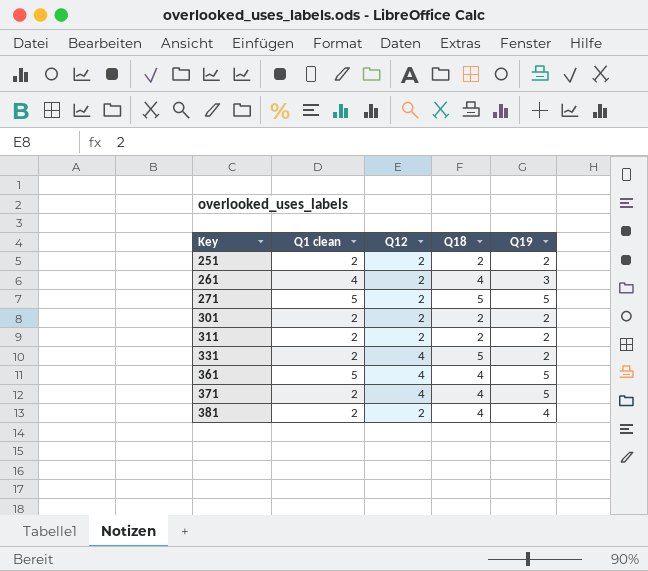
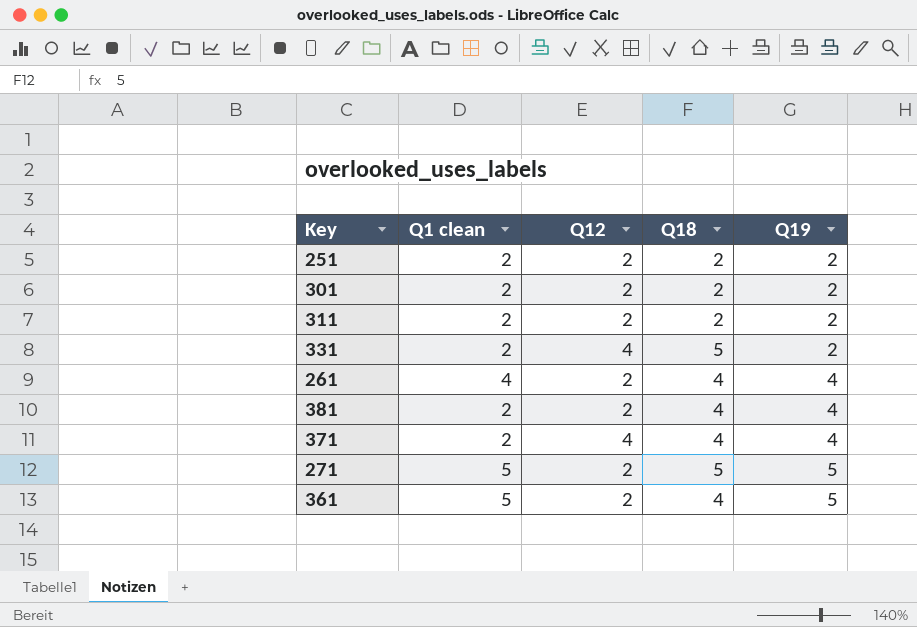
row order: Key ascending -> Q19 ascending
261 | Q19: 3 -> 4
371 | Q19: 5 -> 4
361 | Q12: 4 -> 2

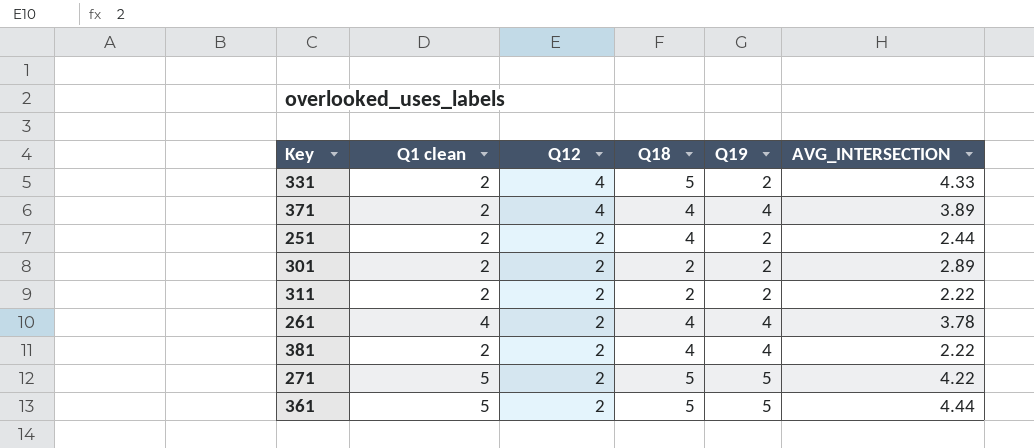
row order: Q19 ascending -> Q12 descending
column AVG_INTERSECTION | position: none -> 6
251 | Q18: 2 -> 4
361 | Q18: 4 -> 5

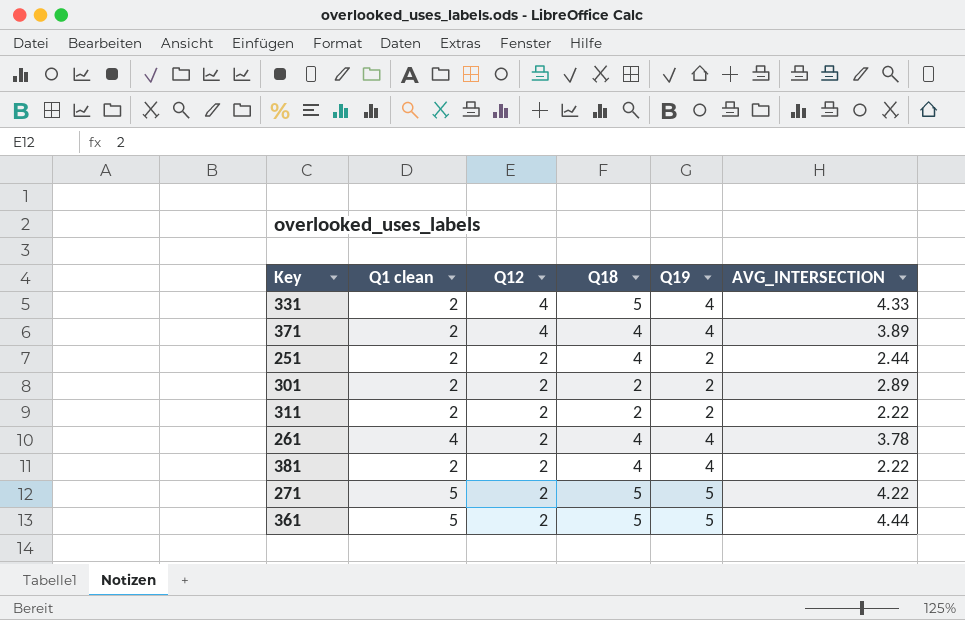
331 | Q19: 2 -> 4

